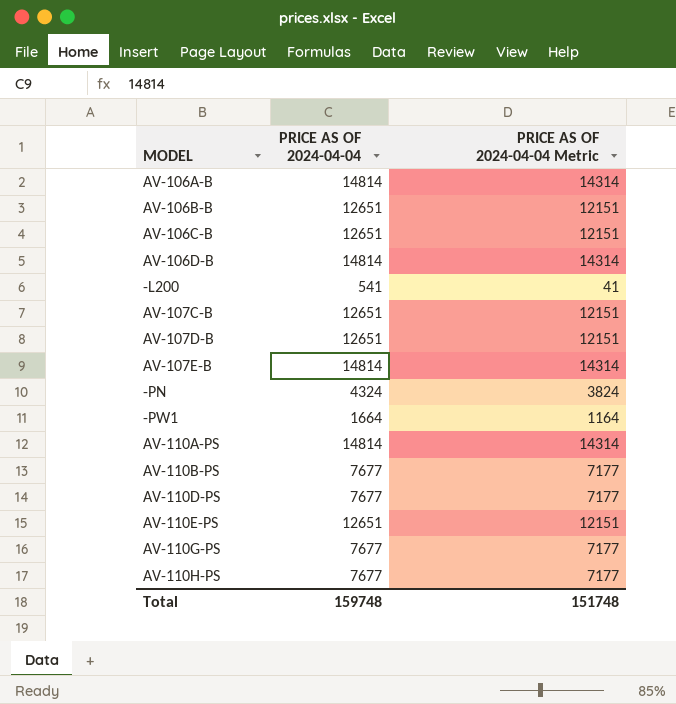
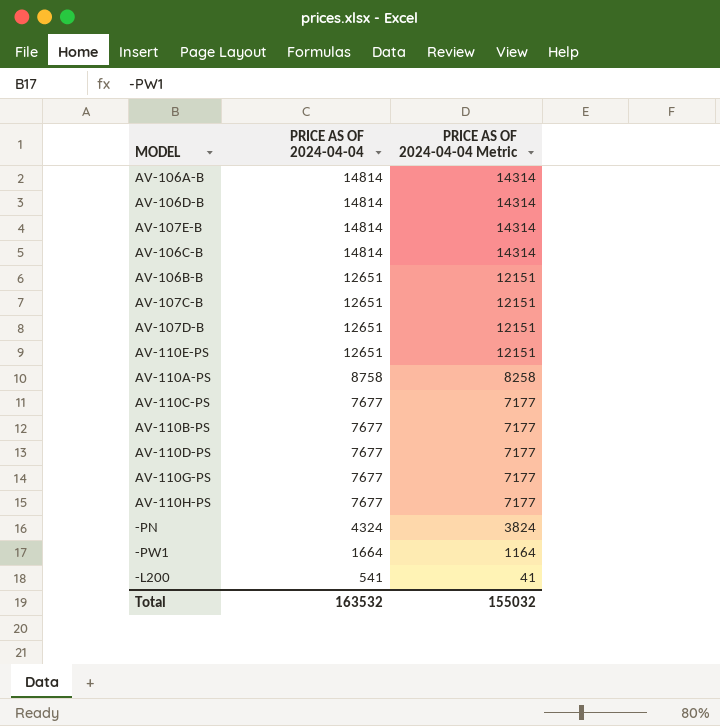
row order: none -> PRICE AS OF 2024-04-04 descending
AV-106C-B | PRICE AS OF 2024-04-04: 12651 -> 14814
AV-106C-B | PRICE AS OF 2024-04-04 Metric: 12151 -> 14314
AV-110A-PS | PRICE AS OF 2024-04-04: 14814 -> 8758
AV-110A-PS | PRICE AS OF 2024-04-04 Metric: 14314 -> 8258
row AV-110C-PS: none -> 7677 | 7177
Total | PRICE AS OF 2024-04-04: 159748 -> 163532
Total | PRICE AS OF 2024-04-04 Metric: 151748 -> 155032

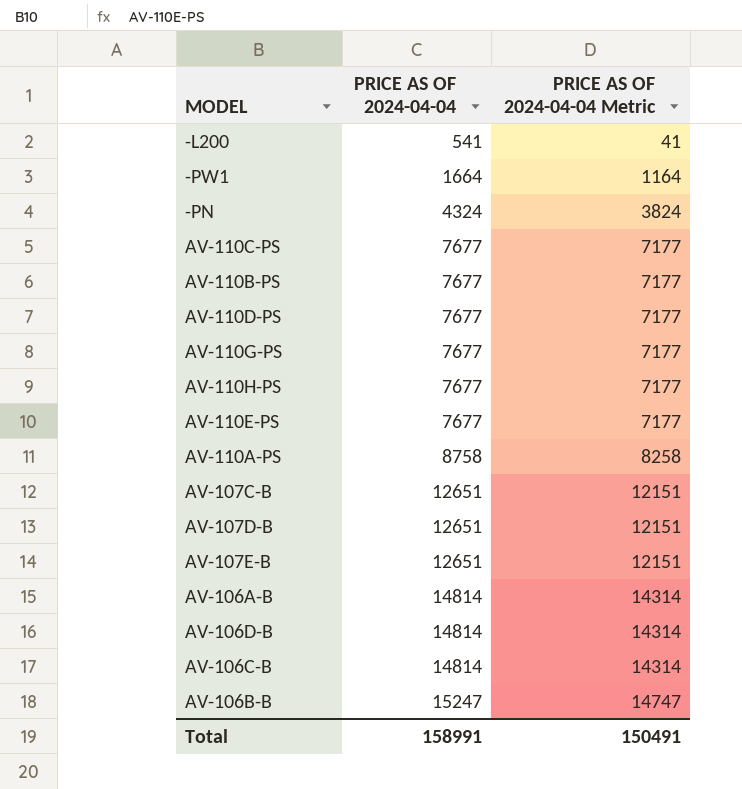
row order: PRICE AS OF 2024-04-04 descending -> PRICE AS OF 2024-04-04 ascending
AV-110E-PS | PRICE AS OF 2024-04-04: 12651 -> 7677
AV-110E-PS | PRICE AS OF 2024-04-04 Metric: 12151 -> 7177
AV-107E-B | PRICE AS OF 2024-04-04: 14814 -> 12651
AV-107E-B | PRICE AS OF 2024-04-04 Metric: 14314 -> 12151
AV-106B-B | PRICE AS OF 2024-04-04: 12651 -> 15247
AV-106B-B | PRICE AS OF 2024-04-04 Metric: 12151 -> 14747
Total | PRICE AS OF 2024-04-04: 163532 -> 158991
Total | PRICE AS OF 2024-04-04 Metric: 155032 -> 150491

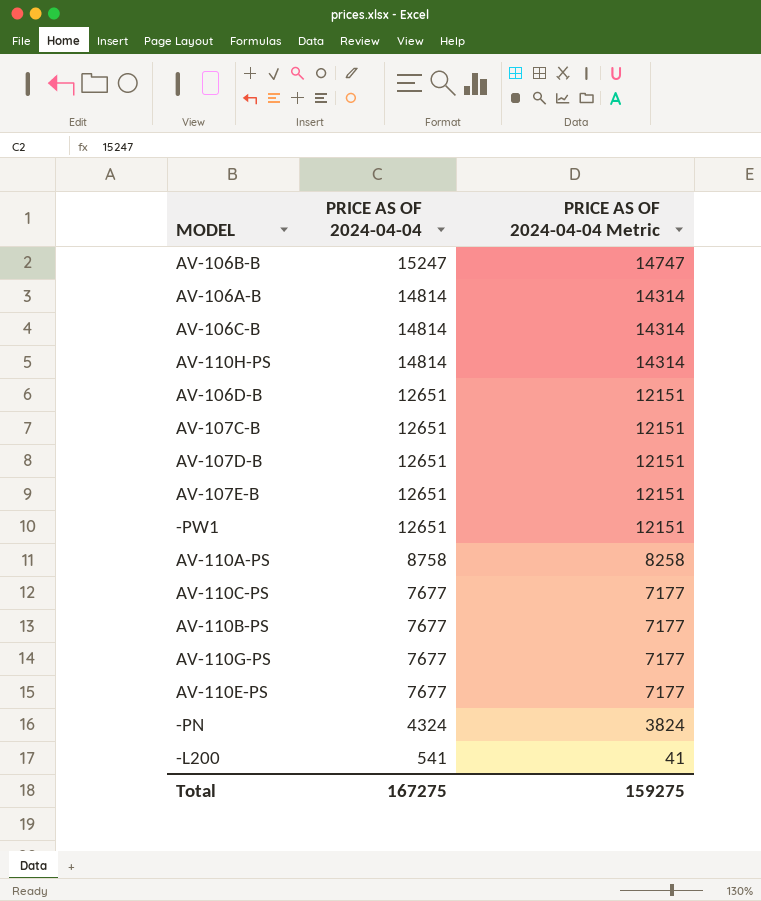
row order: PRICE AS OF 2024-04-04 ascending -> PRICE AS OF 2024-04-04 descending
row AV-110D-PS: 7677 | 7177 -> none
AV-110H-PS | PRICE AS OF 2024-04-04: 7677 -> 14814
AV-110H-PS | PRICE AS OF 2024-04-04 Metric: 7177 -> 14314
AV-106D-B | PRICE AS OF 2024-04-04: 14814 -> 12651
AV-106D-B | PRICE AS OF 2024-04-04 Metric: 14314 -> 12151
-PW1 | PRICE AS OF 2024-04-04: 1664 -> 12651
-PW1 | PRICE AS OF 2024-04-04 Metric: 1164 -> 12151
Total | PRICE AS OF 2024-04-04: 158991 -> 167275
Total | PRICE AS OF 2024-04-04 Metric: 150491 -> 159275

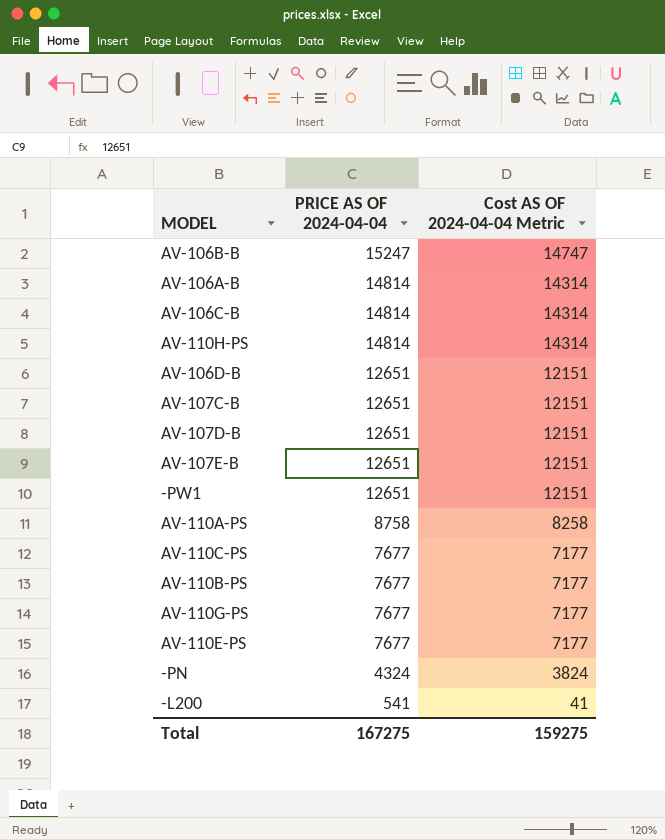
column name: PRICE AS OF 2024-04-04 Metric -> Cost AS OF 2024-04-04 Metric

